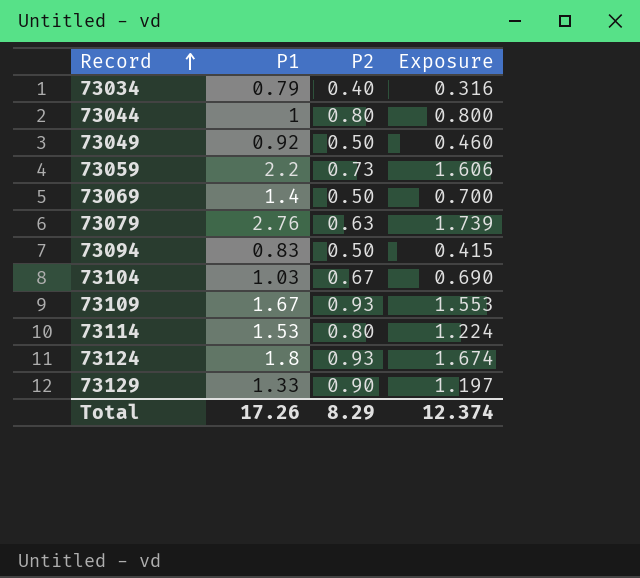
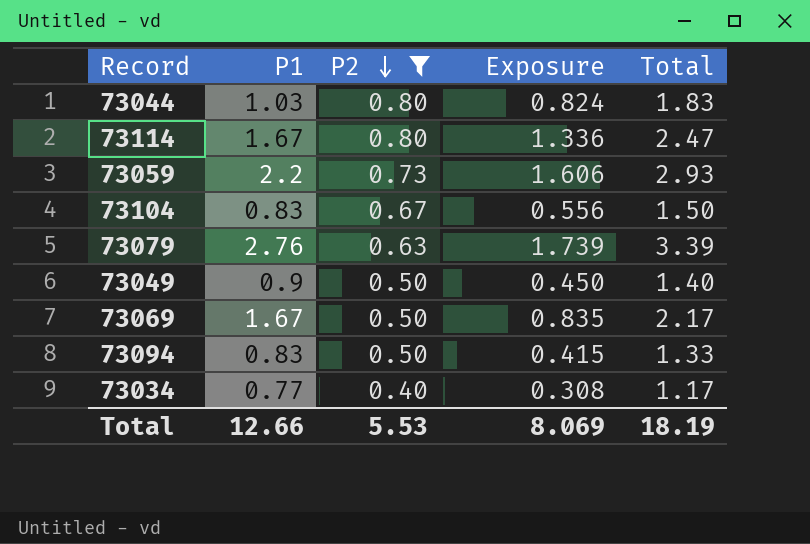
filter: none -> P2 <= 0.80
row order: Record ascending -> P2 descending
column Total | formula: none -> [P1] + [P2]
73044 | P1: 1 -> 1.03
73044 | Exposure: 0.800 -> 0.824
73114 | P1: 1.53 -> 1.67
73114 | Exposure: 1.224 -> 1.336
73104 | P1: 1.03 -> 0.83
73104 | Exposure: 0.690 -> 0.556
73049 | P1: 0.92 -> 0.9
73049 | Exposure: 0.460 -> 0.450
73069 | P1: 1.4 -> 1.67
73069 | Exposure: 0.700 -> 0.835
73034 | P1: 0.79 -> 0.77
73034 | Exposure: 0.316 -> 0.308
Total | P1: 17.26 -> 12.66
Total | P2: 8.29 -> 5.53
Total | Exposure: 12.374 -> 8.069

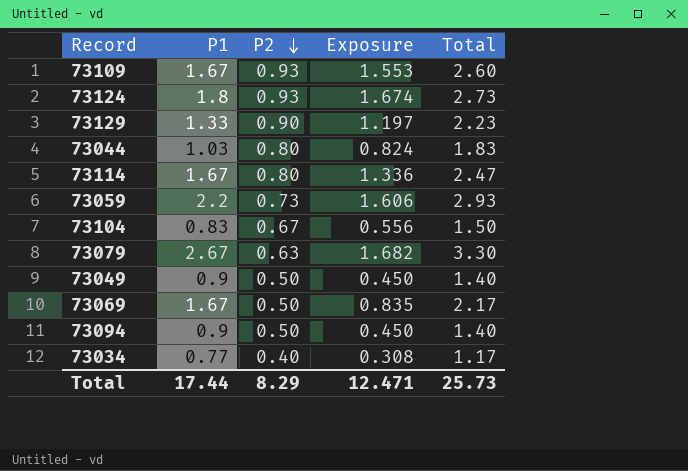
filter: P2 <= 0.80 -> none
73079 | P1: 2.76 -> 2.67
73079 | Exposure: 1.739 -> 1.682
73079 | Total: 3.39 -> 3.30
73094 | P1: 0.83 -> 0.9
73094 | Exposure: 0.415 -> 0.450
73094 | Total: 1.33 -> 1.40
Total | P1: 12.66 -> 17.44
Total | P2: 5.53 -> 8.29
Total | Exposure: 8.069 -> 12.471
Total | Total: 18.19 -> 25.73

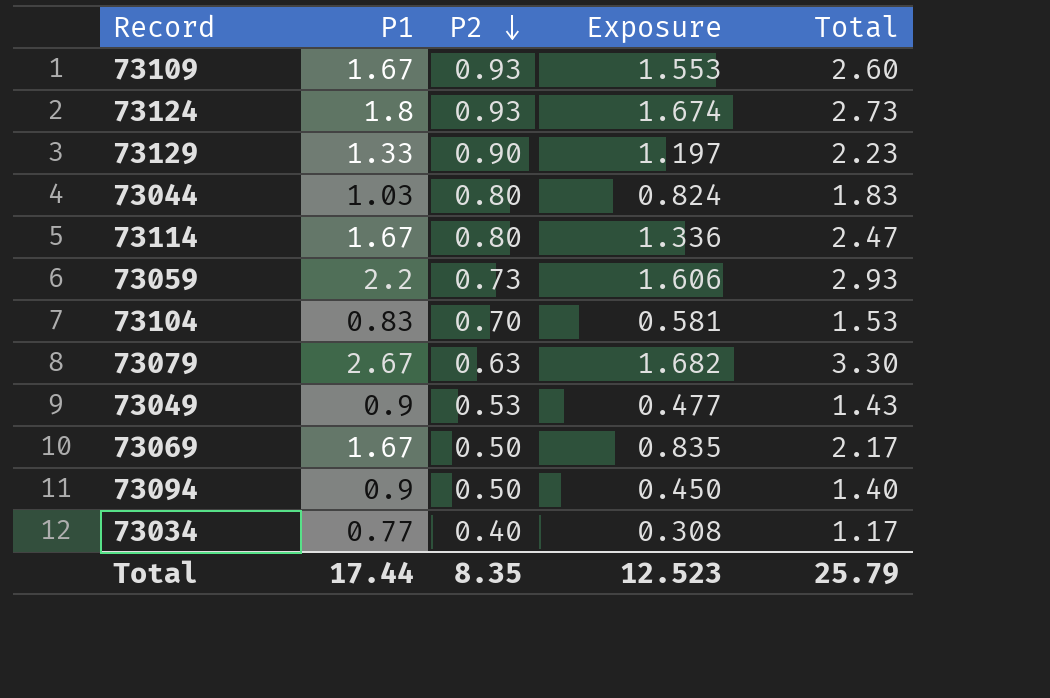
73104 | P2: 0.67 -> 0.70
73104 | Exposure: 0.556 -> 0.581
73104 | Total: 1.50 -> 1.53
73049 | P2: 0.50 -> 0.53
73049 | Exposure: 0.450 -> 0.477
73049 | Total: 1.40 -> 1.43
Total | P2: 8.29 -> 8.35
Total | Exposure: 12.471 -> 12.523
Total | Total: 25.73 -> 25.79

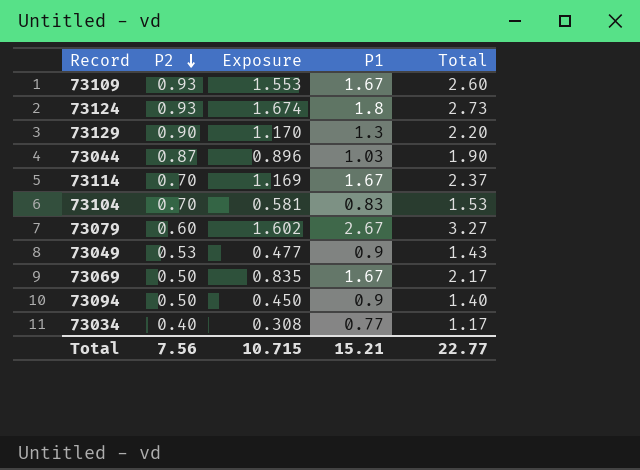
column P1 | position: 2 -> 4
row 73059: 2.2 | 0.73 | 1.606 | 2.93 -> none
73129 | Exposure: 1.197 -> 1.170
73129 | P1: 1.33 -> 1.3
73129 | Total: 2.23 -> 2.20
73044 | P2: 0.80 -> 0.87
73044 | Exposure: 0.824 -> 0.896
73044 | Total: 1.83 -> 1.90
73114 | P2: 0.80 -> 0.70
73114 | Exposure: 1.336 -> 1.169
73114 | Total: 2.47 -> 2.37
73079 | P2: 0.63 -> 0.60
73079 | Exposure: 1.682 -> 1.602
73079 | Total: 3.30 -> 3.27
Total | P2: 8.35 -> 7.56
Total | Exposure: 12.523 -> 10.715
Total | P1: 17.44 -> 15.21
Total | Total: 25.79 -> 22.77

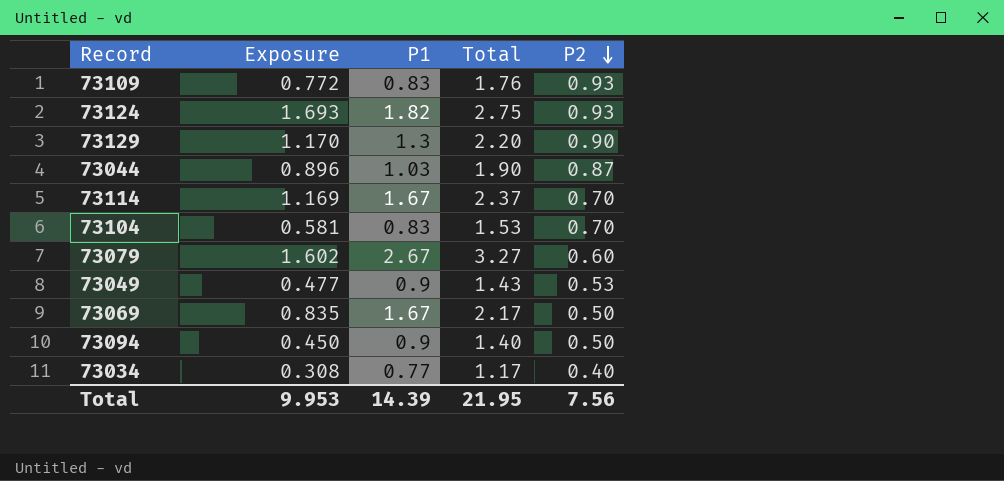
column P2 | position: 2 -> 5
73109 | Exposure: 1.553 -> 0.772
73109 | P1: 1.67 -> 0.83
73109 | Total: 2.60 -> 1.76
73124 | Exposure: 1.674 -> 1.693
73124 | P1: 1.8 -> 1.82
73124 | Total: 2.73 -> 2.75
Total | Exposure: 10.715 -> 9.953
Total | P1: 15.21 -> 14.39
Total | Total: 22.77 -> 21.95

